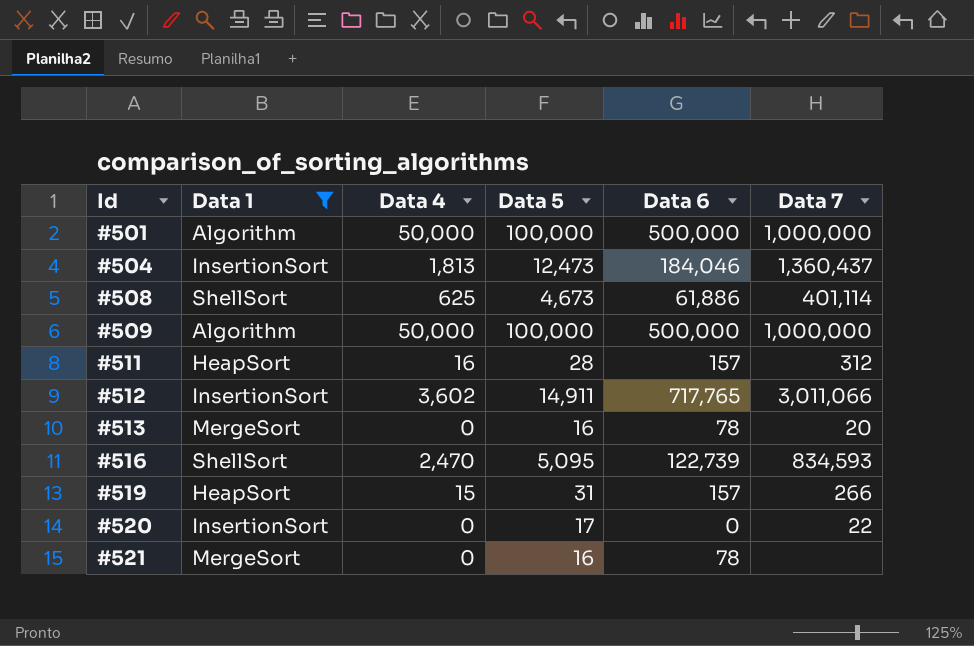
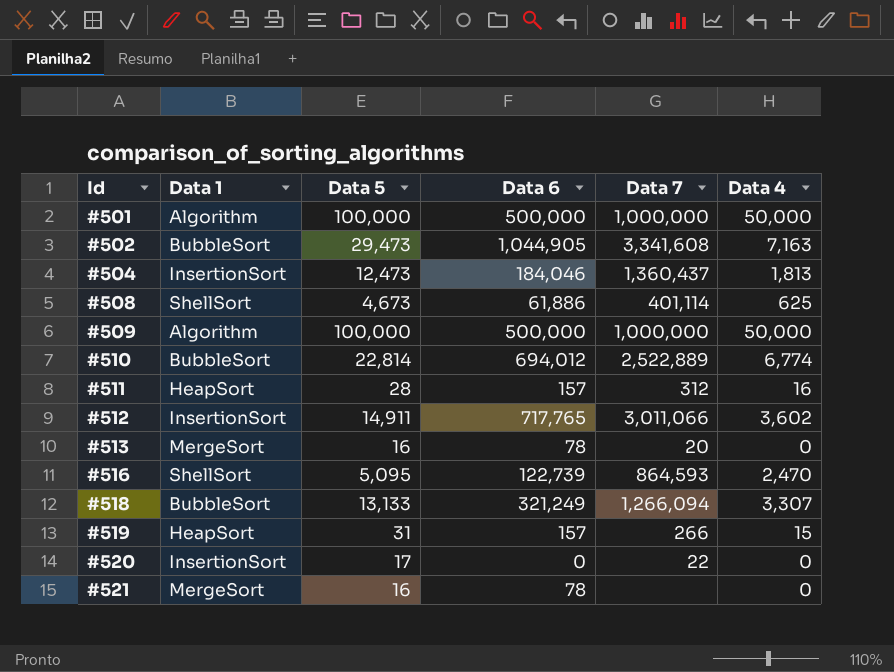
filter: Data 1 != BubbleSort -> none
column Data 4 | position: 3 -> 6
#516 | Data 7: 834,593 -> 864,593

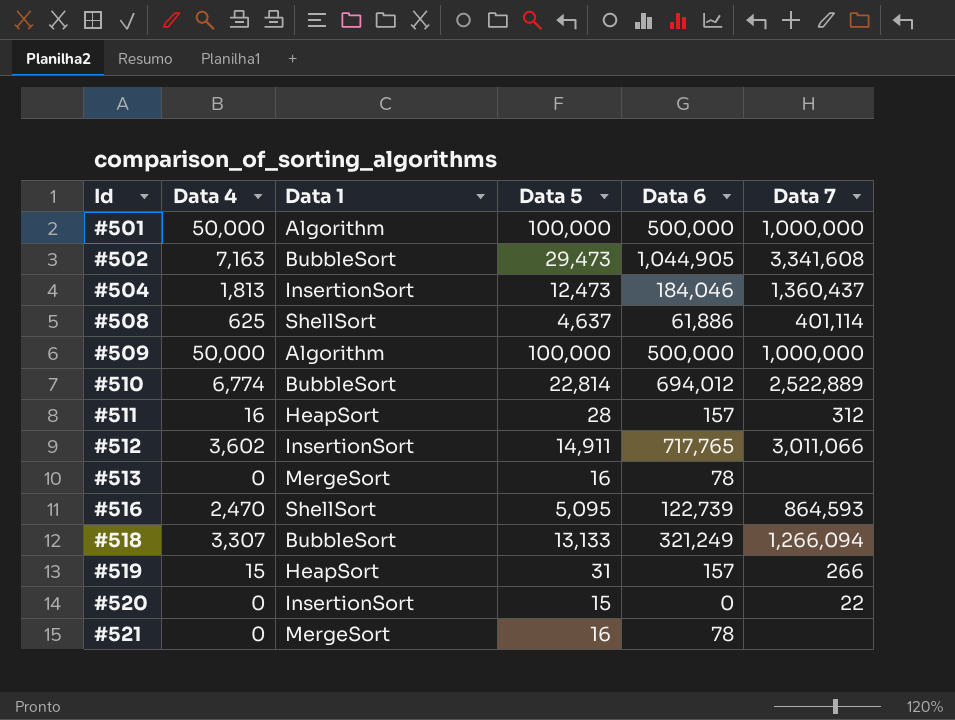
column Data 4 | position: 6 -> 2
#508 | Data 5: 4,673 -> 4,637
#513 | Data 7: 20 -> none
#520 | Data 5: 17 -> 15

